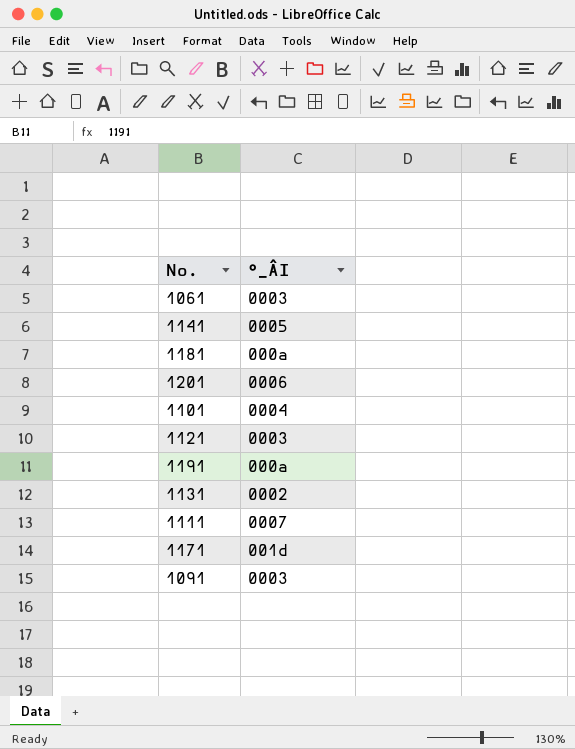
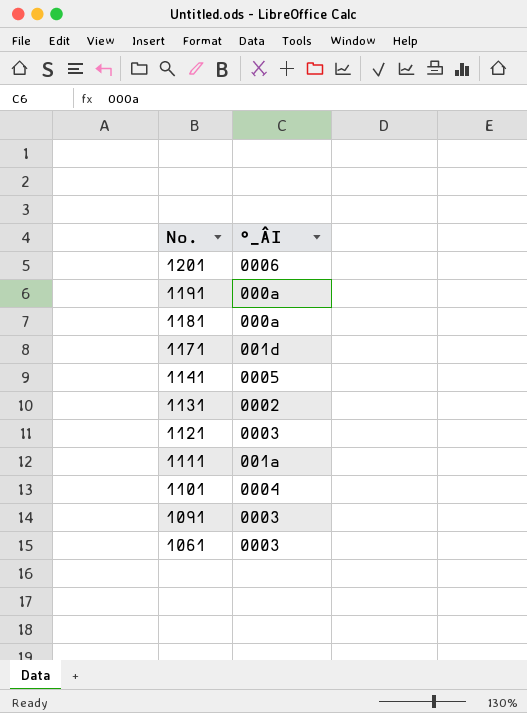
row order: none -> No. descending
1111 | °_ÂI: 0007 -> 001a

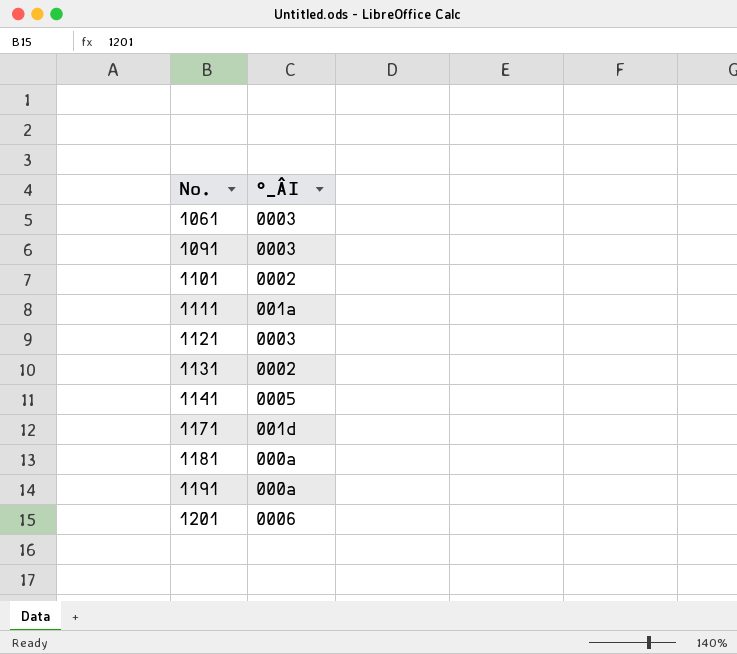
row order: No. descending -> No. ascending
1101 | °_ÂI: 0004 -> 0002

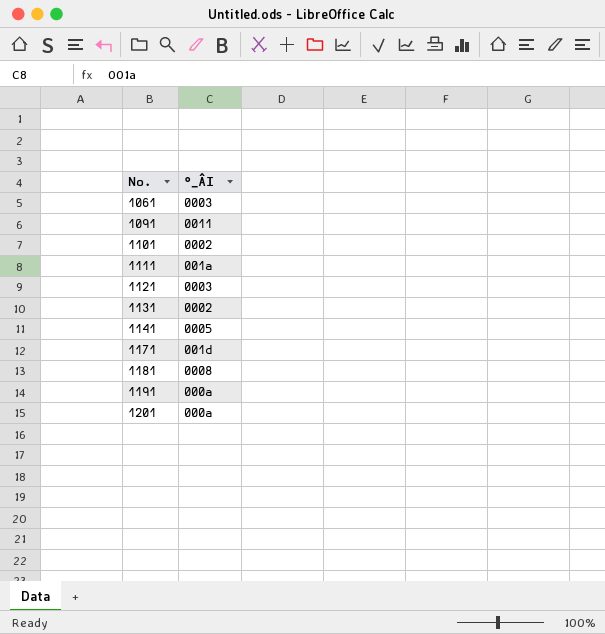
1091 | °_ÂI: 0003 -> 0011
1181 | °_ÂI: 000a -> 0008
1201 | °_ÂI: 0006 -> 000a

